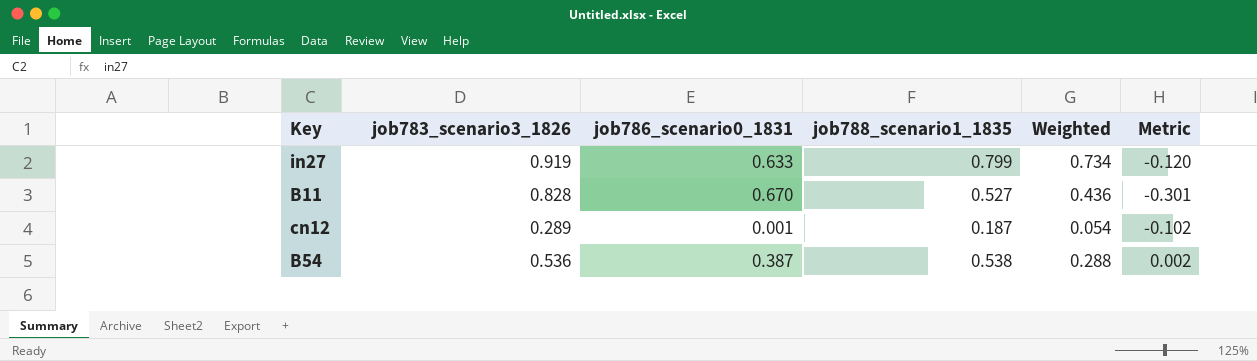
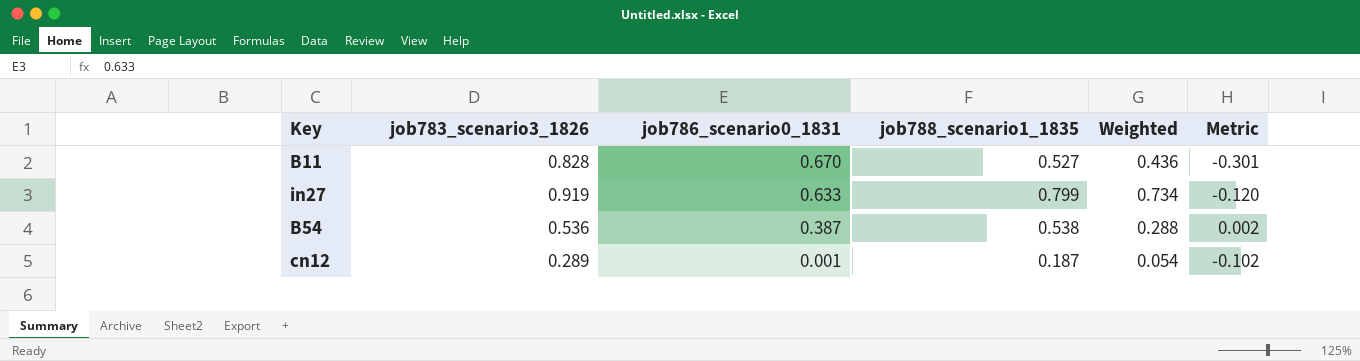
row order: none -> job786_scenario0_1831 descending

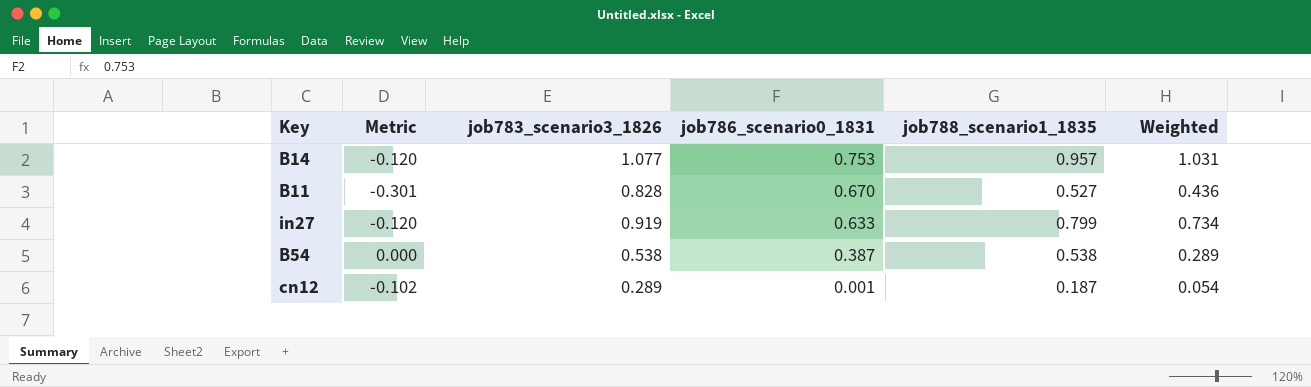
column Metric | position: 6 -> 2
row B14: none -> -0.120 | 1.077 | 0.753 | 0.957 | 1.031
B54 | Metric: 0.002 -> 0.000
B54 | job783_scenario3_1826: 0.536 -> 0.538
B54 | Weighted: 0.288 -> 0.289

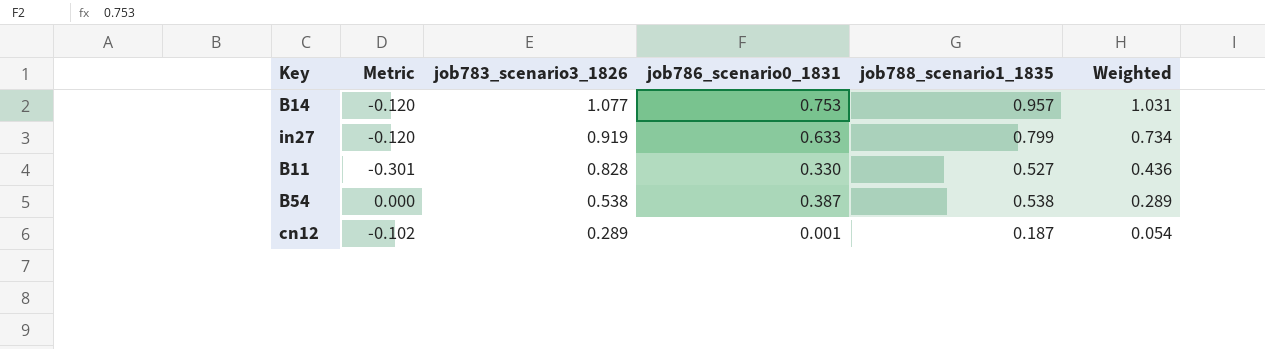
row order: job786_scenario0_1831 descending -> job783_scenario3_1826 descending
B11 | job786_scenario0_1831: 0.670 -> 0.330

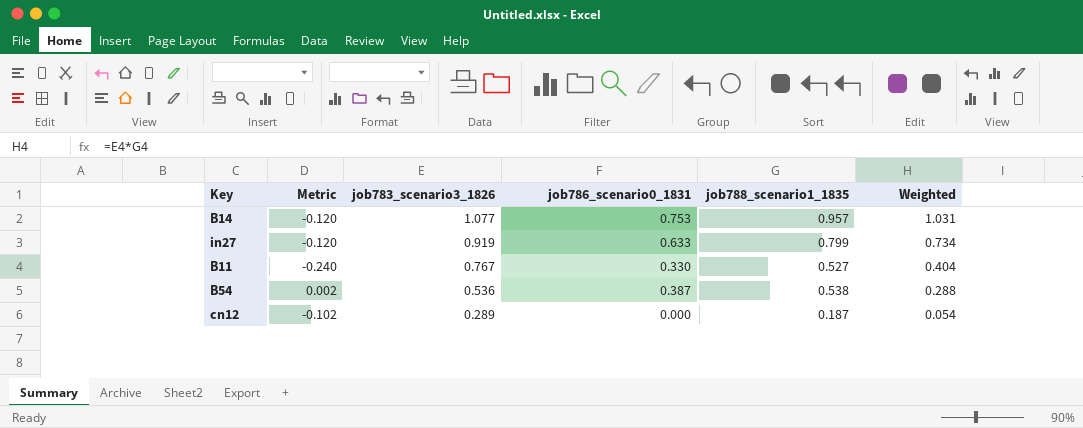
B11 | Metric: -0.301 -> -0.240
B11 | job783_scenario3_1826: 0.828 -> 0.767
B11 | Weighted: 0.436 -> 0.404
B54 | Metric: 0.000 -> 0.002
B54 | job783_scenario3_1826: 0.538 -> 0.536
B54 | Weighted: 0.289 -> 0.288
cn12 | job786_scenario0_1831: 0.001 -> 0.000

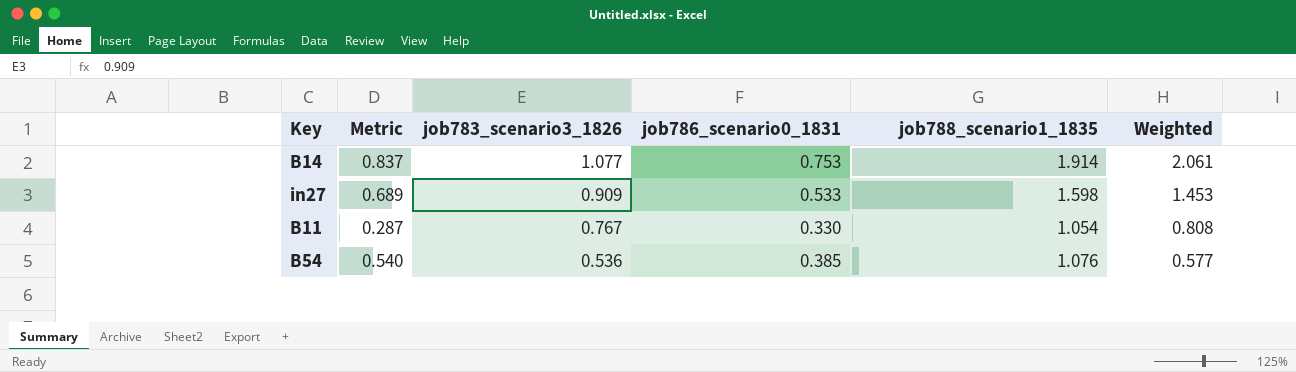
row cn12: -0.102 | 0.289 | 0.000 | 0.187 | 0.054 -> none
B14 | Metric: -0.120 -> 0.837
B14 | job788_scenario1_1835: 0.957 -> 1.914
B14 | Weighted: 1.031 -> 2.061
in27 | Metric: -0.120 -> 0.689
in27 | job783_scenario3_1826: 0.919 -> 0.909
in27 | job786_scenario0_1831: 0.633 -> 0.533
in27 | job788_scenario1_1835: 0.799 -> 1.598
in27 | Weighted: 0.734 -> 1.453
B11 | Metric: -0.240 -> 0.287
B11 | job788_scenario1_1835: 0.527 -> 1.054
B11 | Weighted: 0.404 -> 0.808
B54 | Metric: 0.002 -> 0.540
B54 | job786_scenario0_1831: 0.387 -> 0.385
B54 | job788_scenario1_1835: 0.538 -> 1.076
B54 | Weighted: 0.288 -> 0.577

